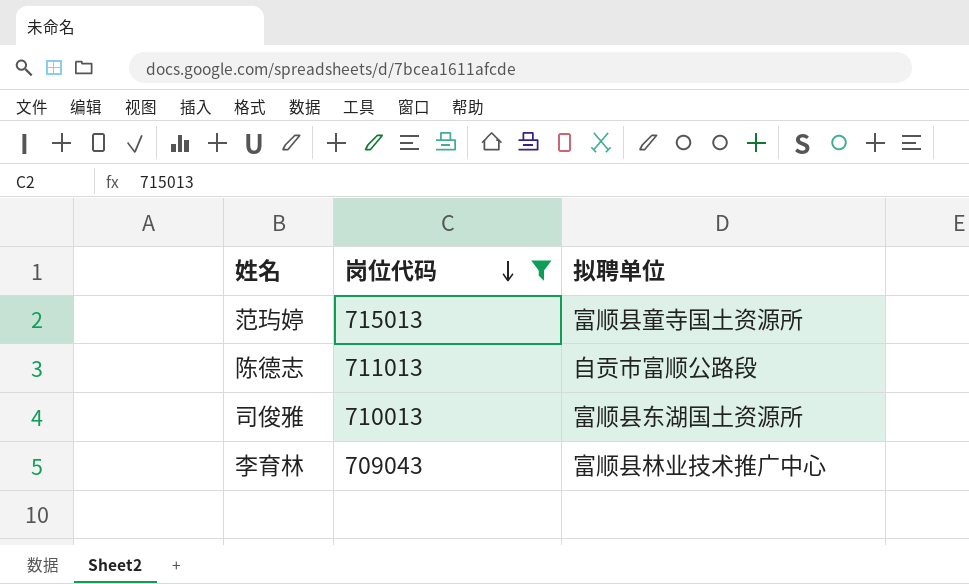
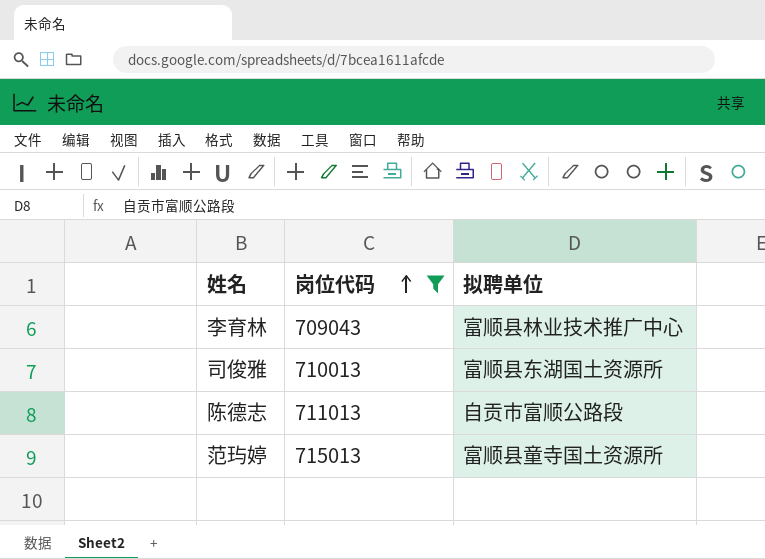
row order: 岗位代码 descending -> 岗位代码 ascending

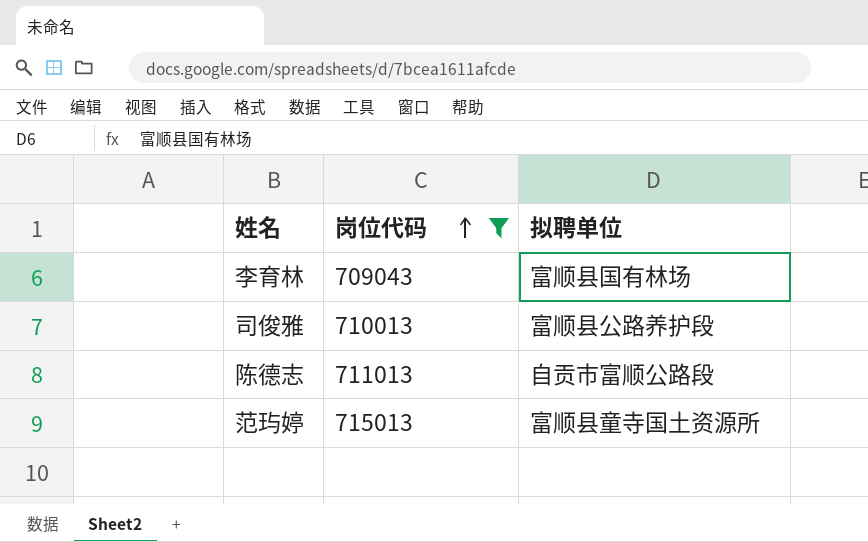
李育林 | 拟聘单位: 富顺县林业技术推广中心 -> 富顺县国有林场
司俊雅 | 拟聘单位: 富顺县东湖国土资源所 -> 富顺县公路养护段

